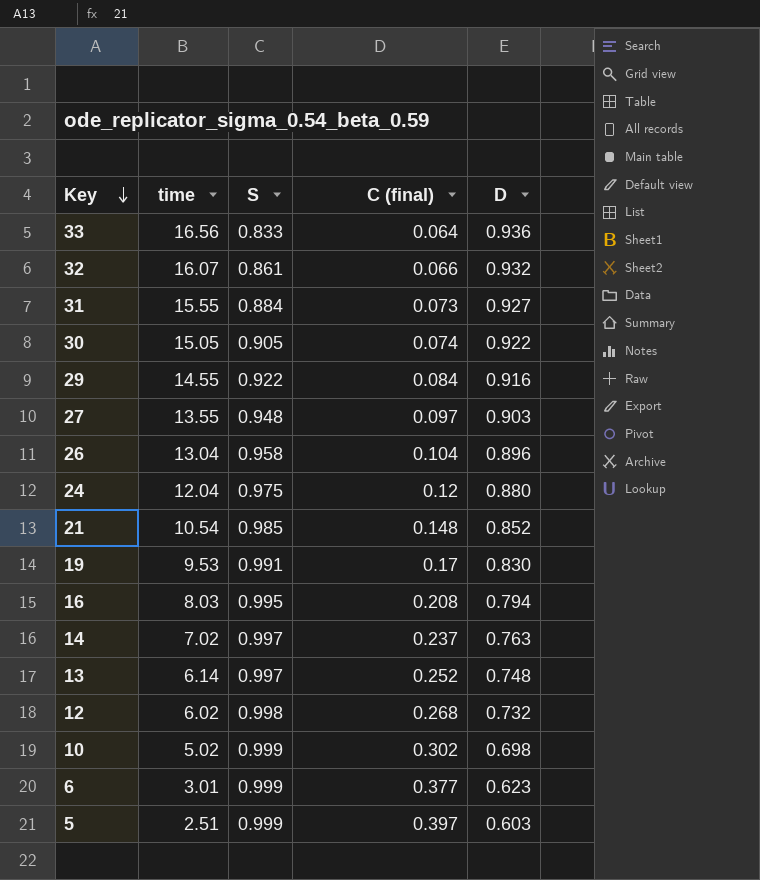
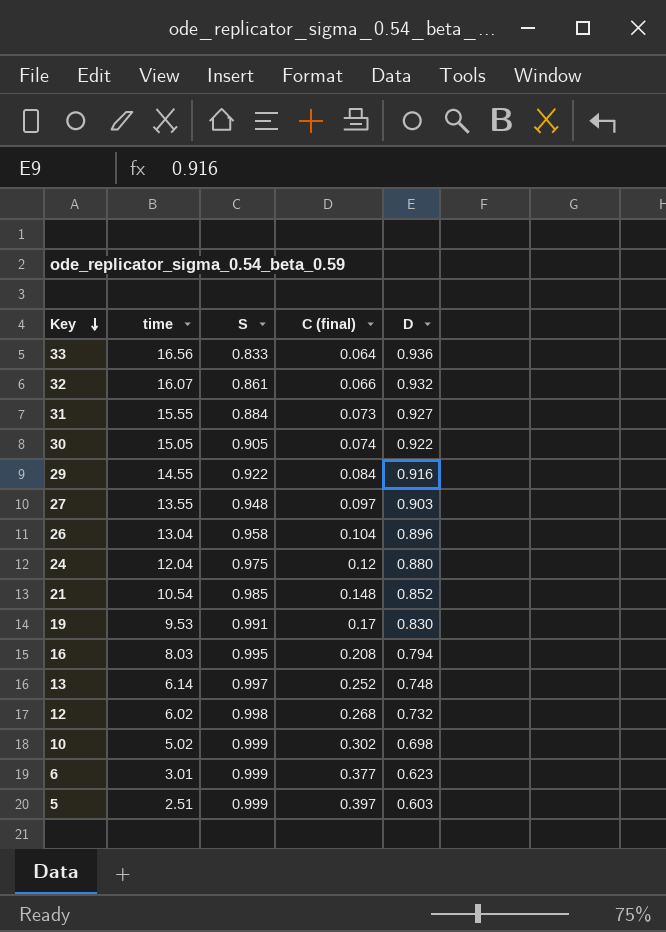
row 14: 7.02 | 0.997 | 0.237 | 0.763 -> none

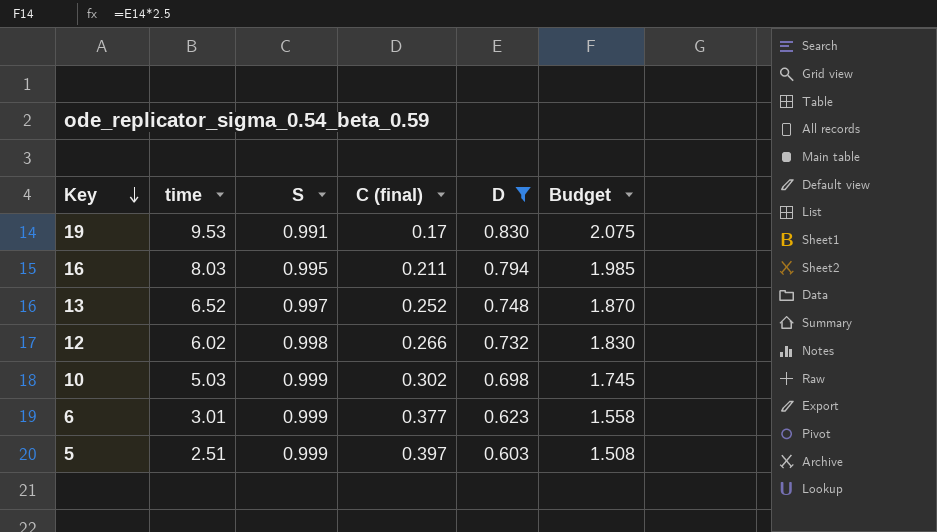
filter: none -> D <= 0.830
column Budget | formula: none -> [D] * 2.5
16 | C (final): 0.208 -> 0.211
13 | time: 6.14 -> 6.52
12 | C (final): 0.268 -> 0.266
10 | time: 5.02 -> 5.03

